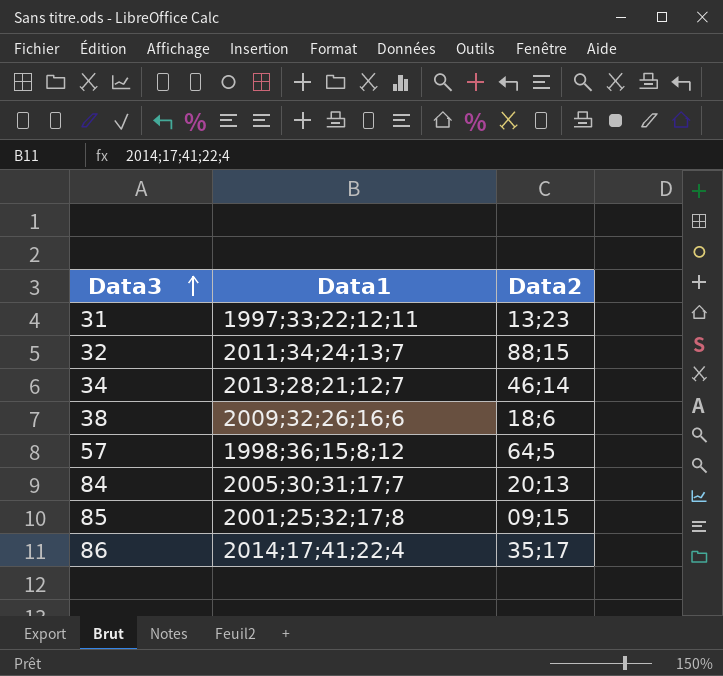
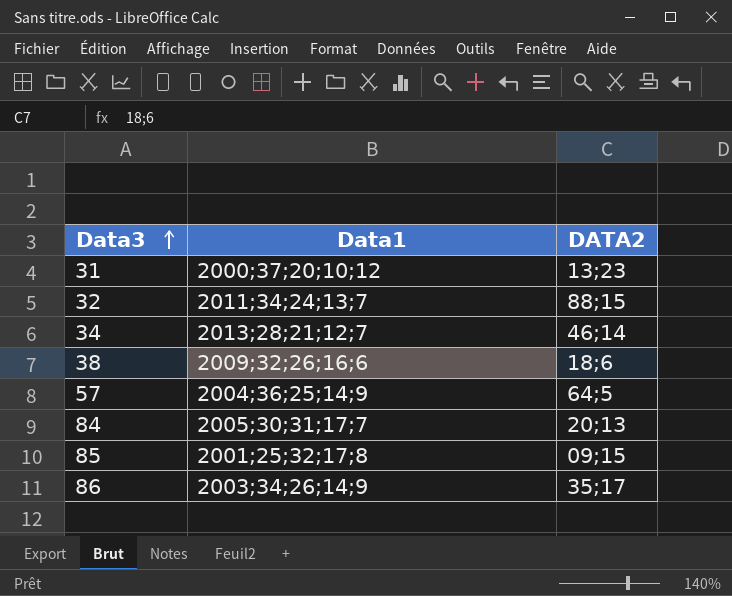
column name: Data2 -> DATA2
31 | Data1: 1997;33;22;12;11 -> 2000;37;20;10;12
57 | Data1: 1998;36;15;8;12 -> 2004;36;25;14;9
86 | Data1: 2014;17;41;22;4 -> 2003;34;26;14;9

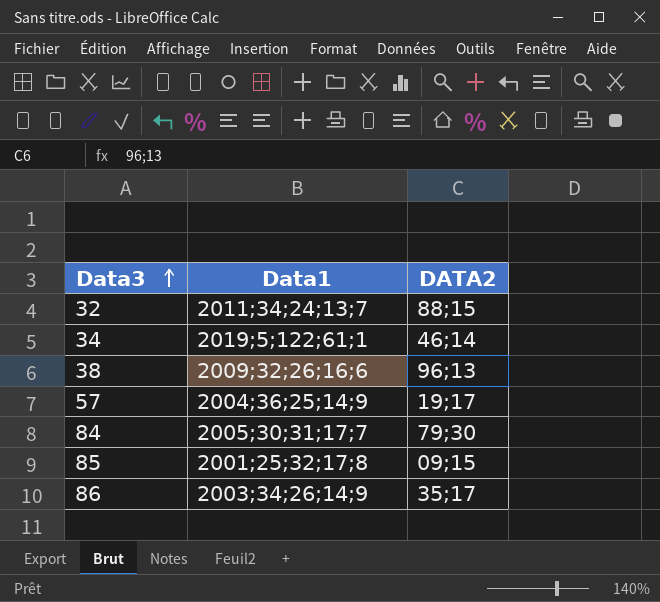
row 31: 2000;37;20;10;12 | 13;23 -> none
34 | Data1: 2013;28;21;12;7 -> 2019;5;122;61;1
38 | DATA2: 18;6 -> 96;13
57 | DATA2: 64;5 -> 19;17
84 | DATA2: 20;13 -> 79;30

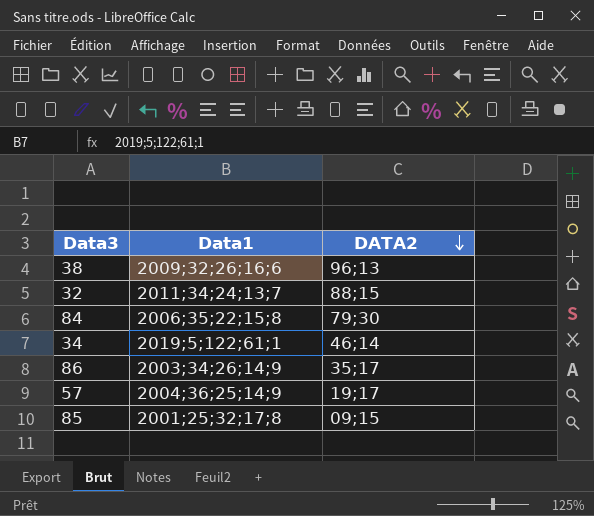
row order: Data3 ascending -> DATA2 descending
84 | Data1: 2005;30;31;17;7 -> 2006;35;22;15;8

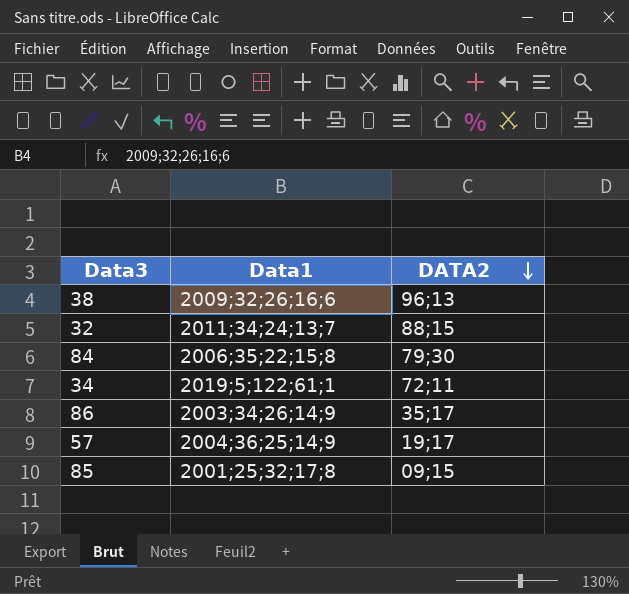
34 | DATA2: 46;14 -> 72;11

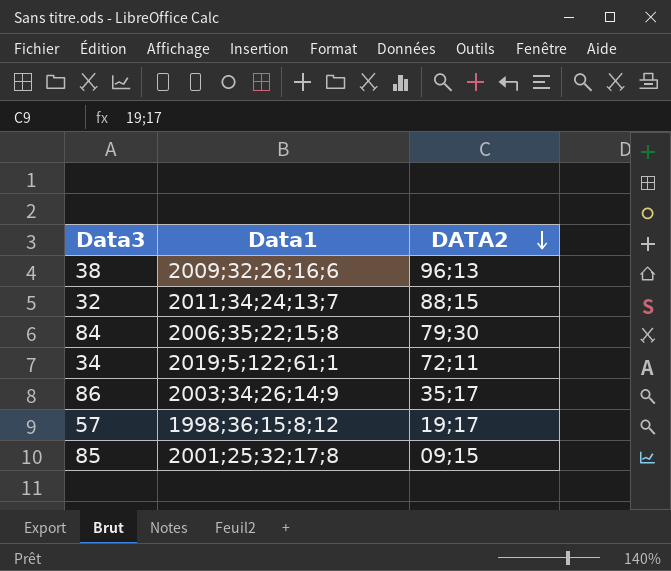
57 | Data1: 2004;36;25;14;9 -> 1998;36;15;8;12

